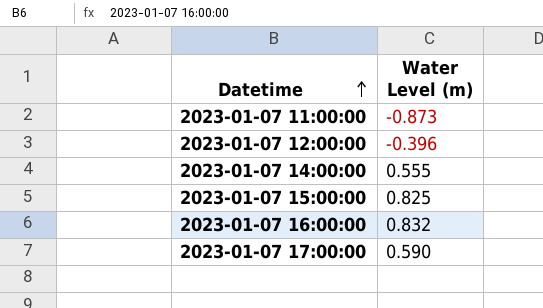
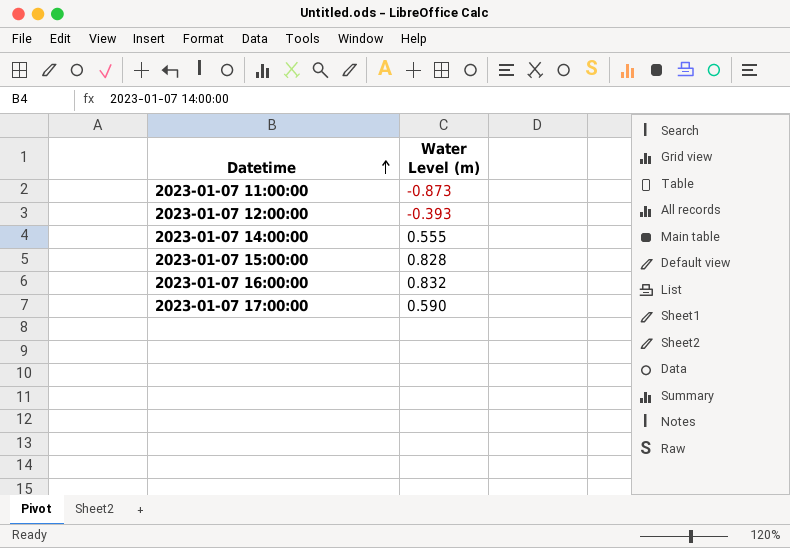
2023-01-07 12:00:00 | Water Level (m): -0.396 -> -0.393
2023-01-07 15:00:00 | Water Level (m): 0.825 -> 0.828

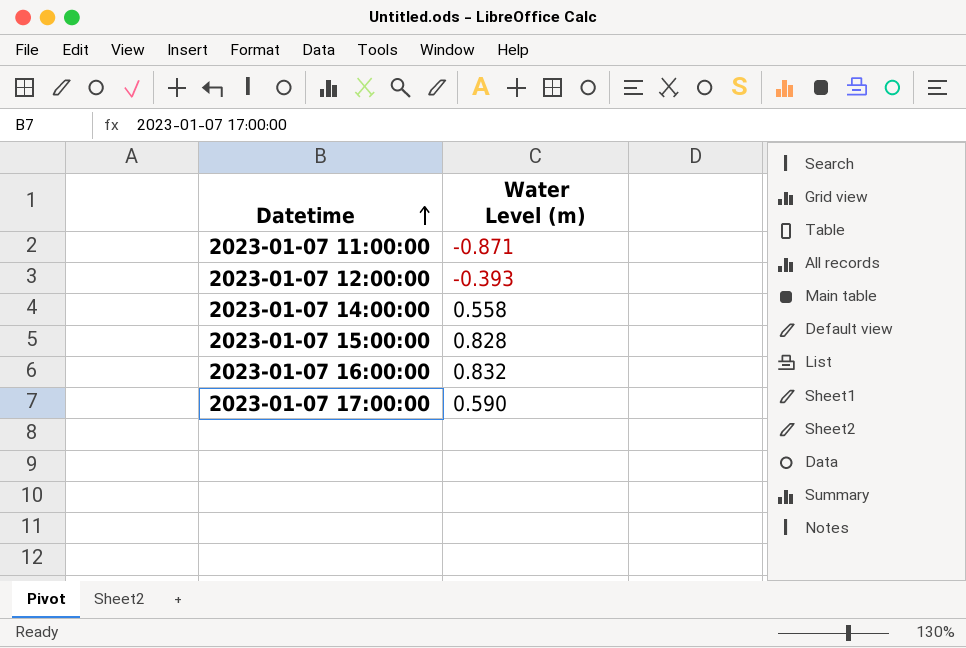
2023-01-07 11:00:00 | Water Level (m): -0.873 -> -0.871
2023-01-07 14:00:00 | Water Level (m): 0.555 -> 0.558

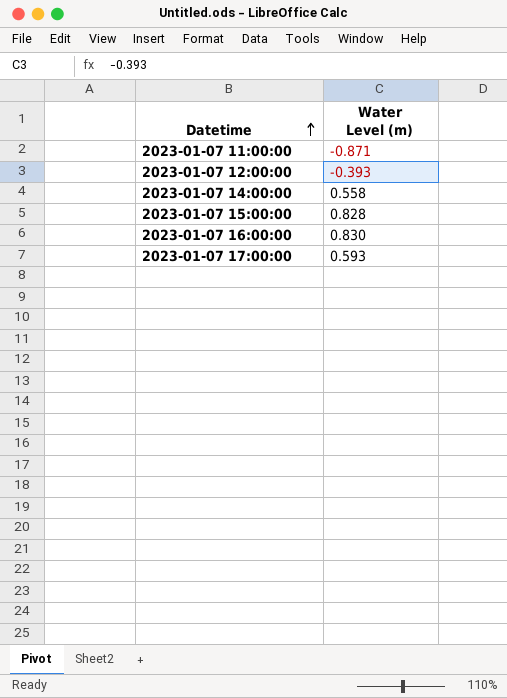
2023-01-07 16:00:00 | Water Level (m): 0.832 -> 0.830
2023-01-07 17:00:00 | Water Level (m): 0.590 -> 0.593

